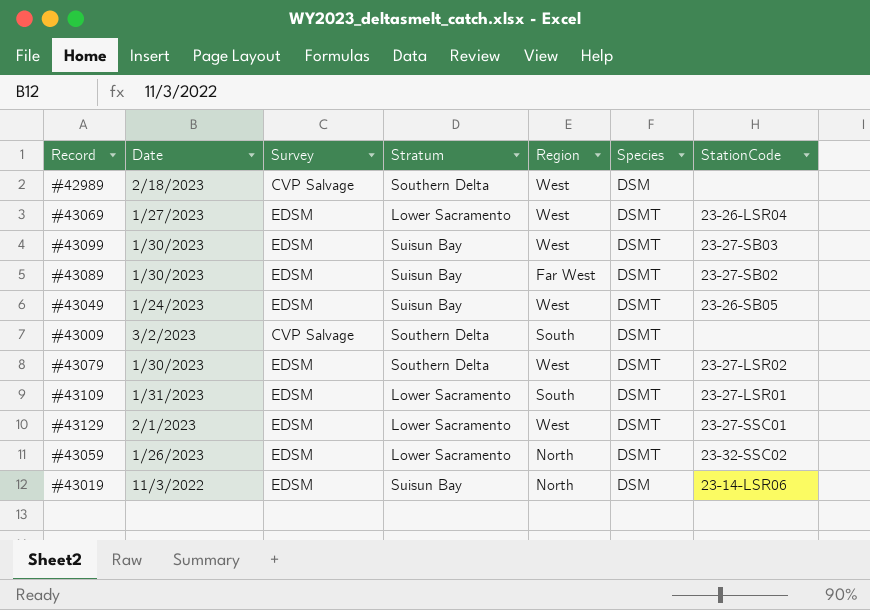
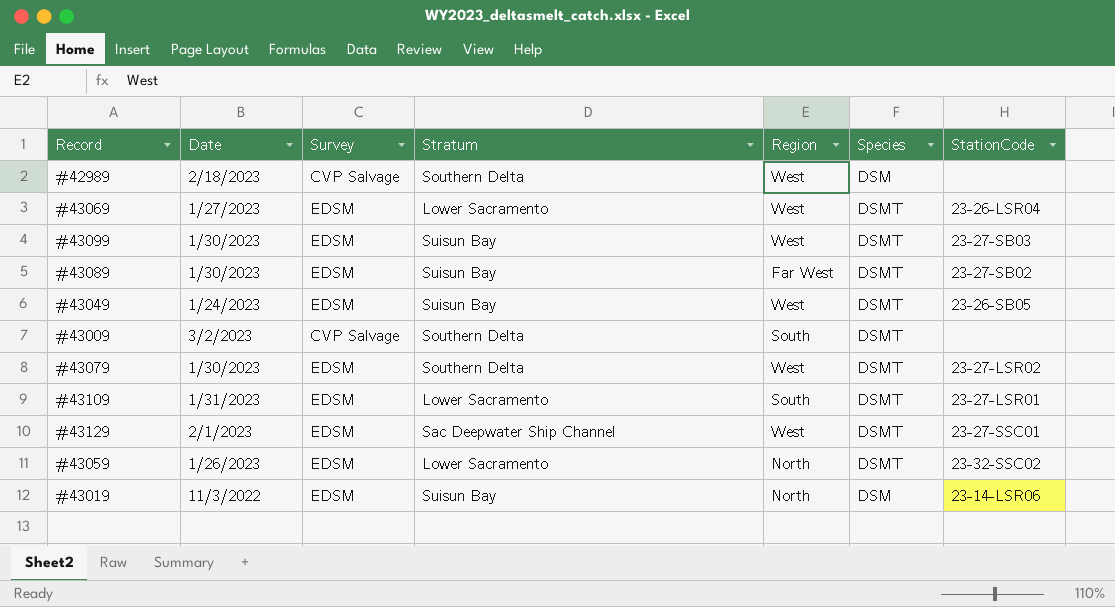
#43129 | Stratum: Lower Sacramento -> Sac Deepwater Ship Channel

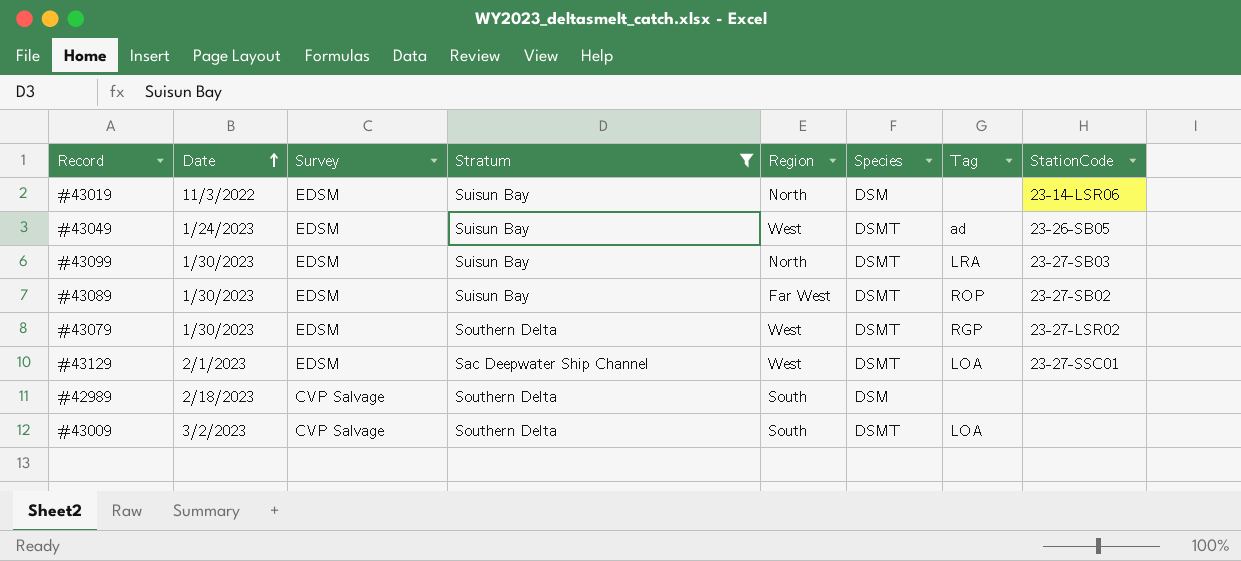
filter: none -> Stratum != Lower Sacramento
row order: none -> Date ascending
column Tag | position: none -> 7
#43099 | Region: West -> North
#42989 | Region: West -> South

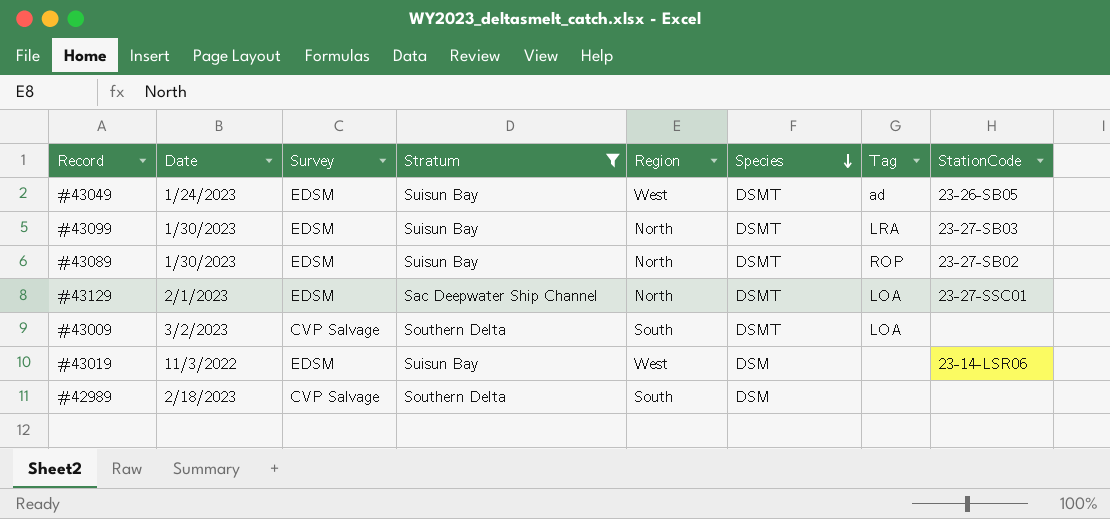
row order: Date ascending -> Species descending
row #43079: 1/30/2023 | EDSM | Southern Delta | West | DSMT | RGP | 23-27-LSR02 -> none
#43089 | Region: Far West -> North
#43129 | Region: West -> North
#43019 | Region: North -> West

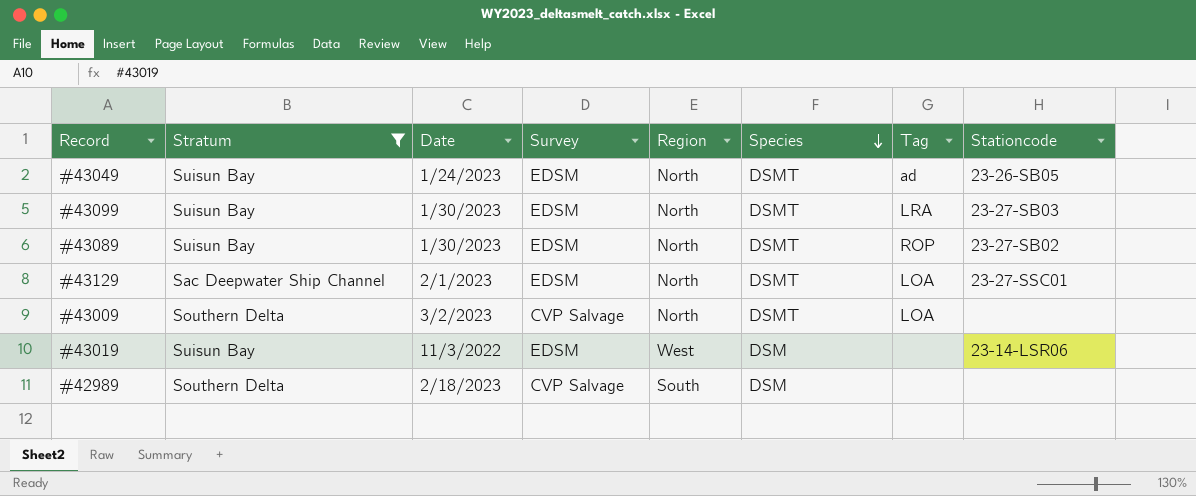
column Stratum | position: 4 -> 2
column name: StationCode -> Stationcode
#43049 | Region: West -> North
#43009 | Region: South -> North

